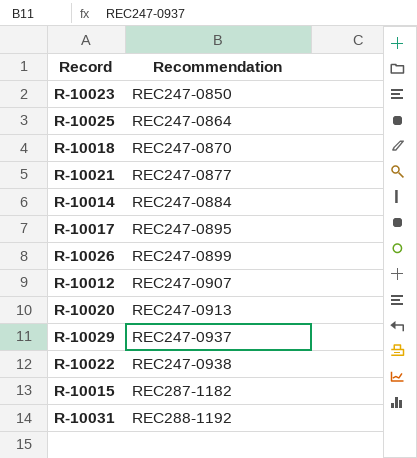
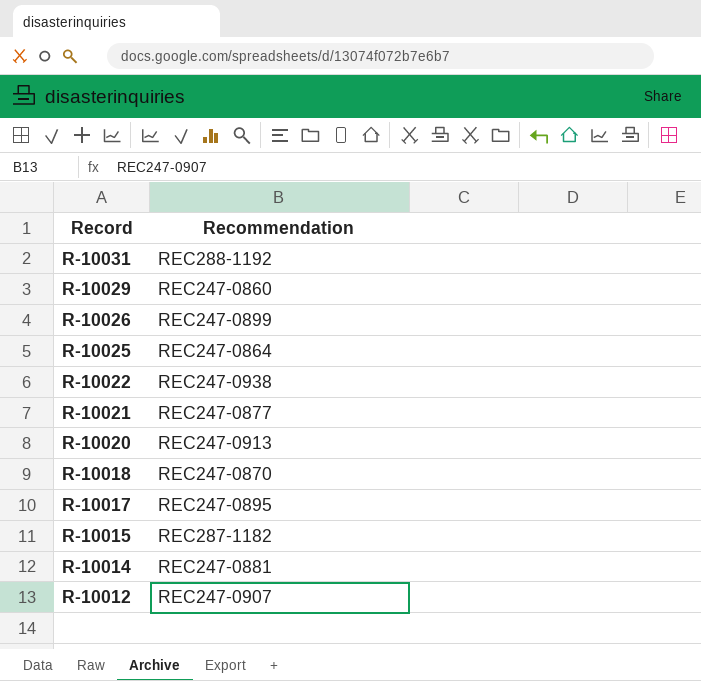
row order: Recommendation ascending -> Record descending
row R-10023: REC247-0850 -> none
R-10029 | Recommendation: REC247-0937 -> REC247-0860
R-10014 | Recommendation: REC247-0884 -> REC247-0881

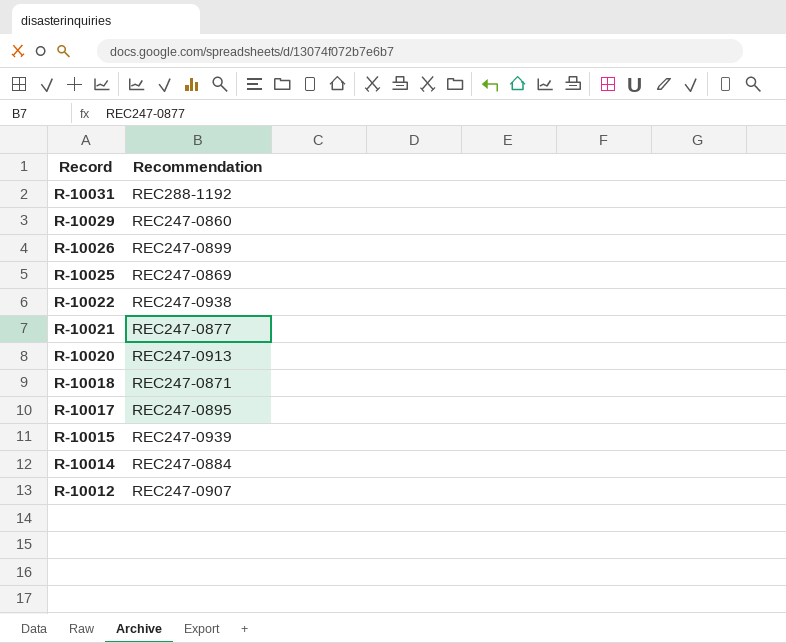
R-10025 | Recommendation: REC247-0864 -> REC247-0869
R-10018 | Recommendation: REC247-0870 -> REC247-0871
R-10015 | Recommendation: REC287-1182 -> REC247-0939
R-10014 | Recommendation: REC247-0881 -> REC247-0884

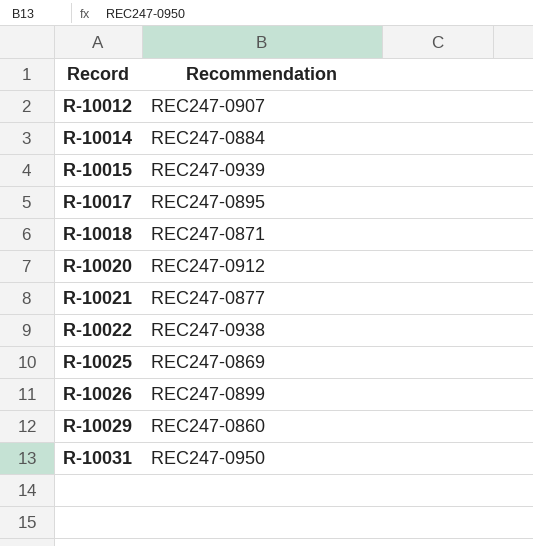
row order: Record descending -> Record ascending
R-10020 | Recommendation: REC247-0913 -> REC247-0912
R-10031 | Recommendation: REC288-1192 -> REC247-0950

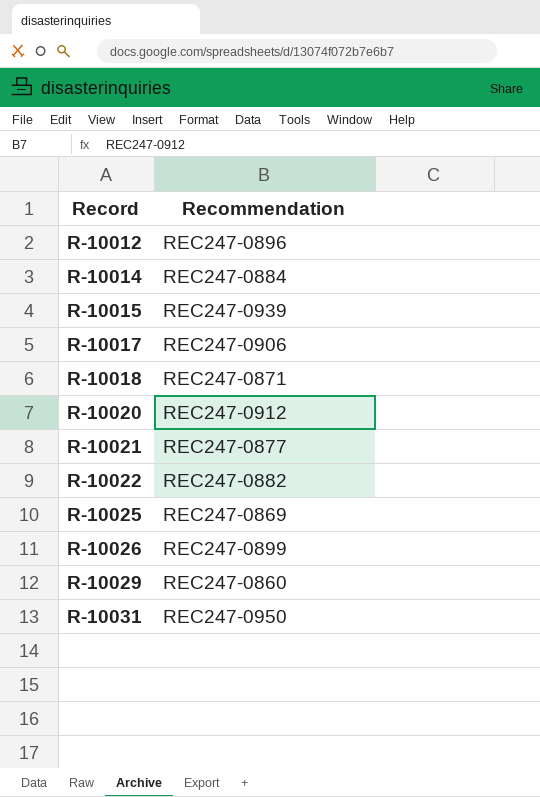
R-10012 | Recommendation: REC247-0907 -> REC247-0896
R-10017 | Recommendation: REC247-0895 -> REC247-0906
R-10022 | Recommendation: REC247-0938 -> REC247-0882

